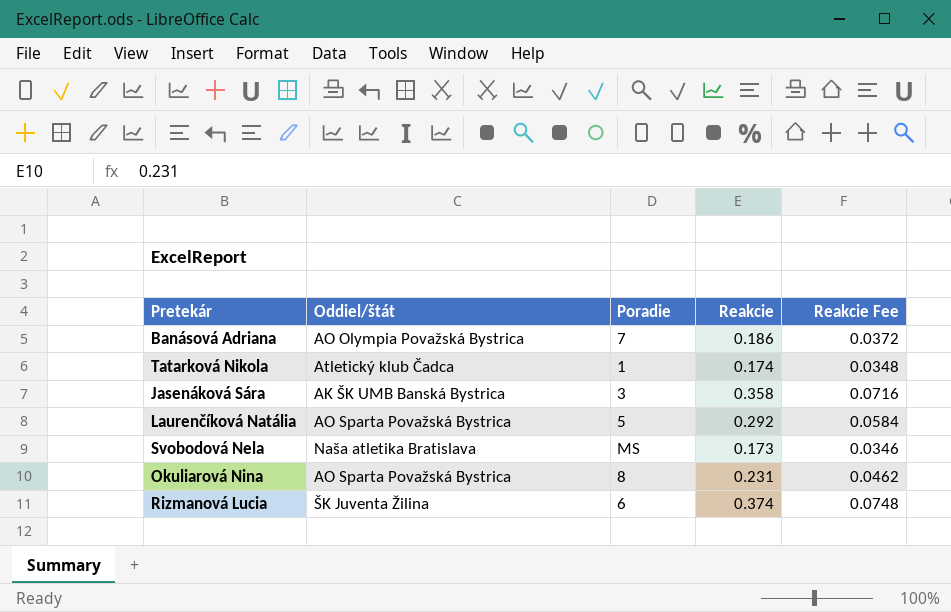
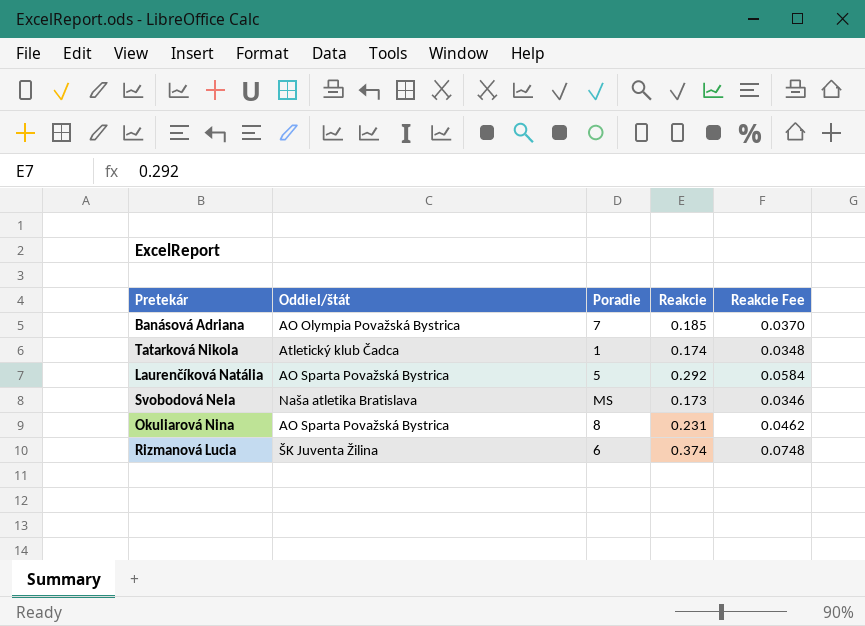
row Jasenáková Sára: AK ŠK UMB Banská Bystrica | 3 | 0.358 | 0.0716 -> none
Banásová Adriana | Reakcie: 0.186 -> 0.185
Banásová Adriana | Reakcie Fee: 0.0372 -> 0.0370

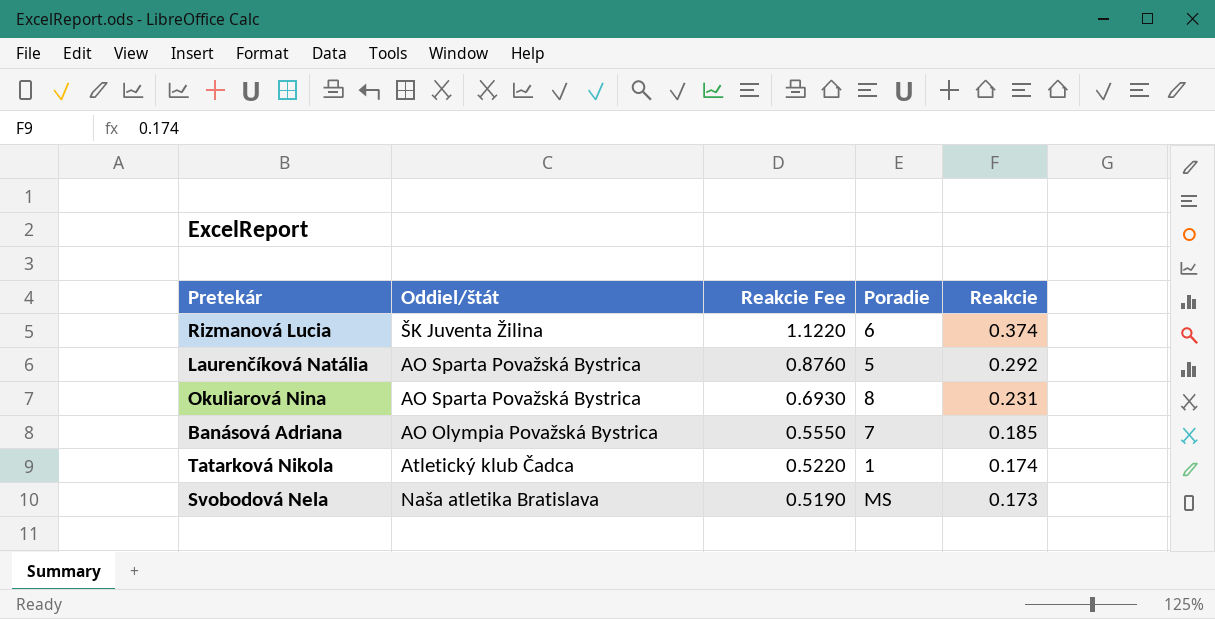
row order: none -> Reakcie Fee descending
column Reakcie Fee | formula: [Reakcie] * 0.2 -> [Reakcie] * 3
column Reakcie Fee | position: 5 -> 3

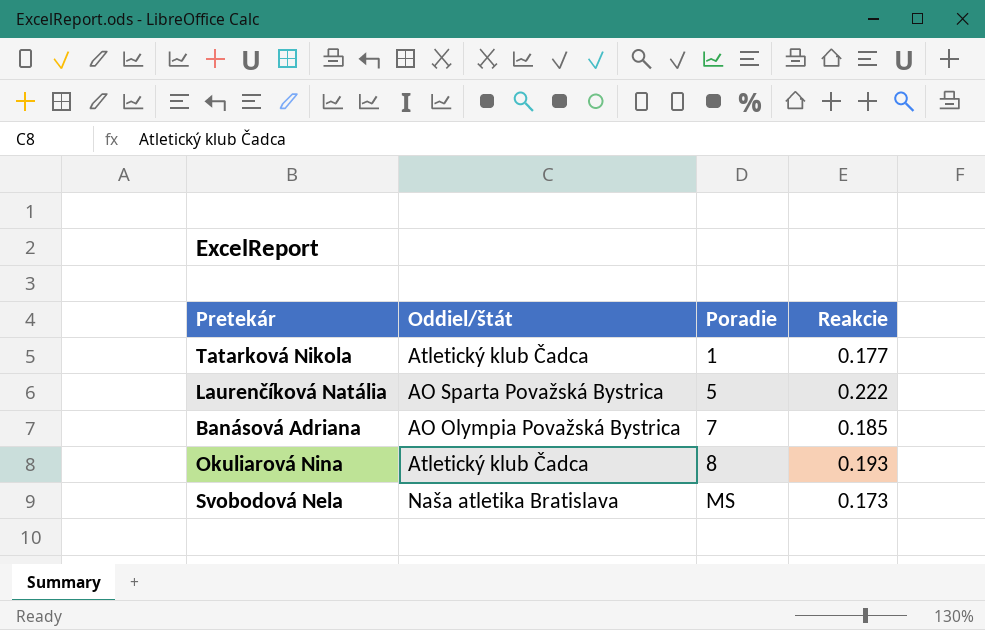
row order: Reakcie Fee descending -> Poradie ascending
column Reakcie Fee | formula: [Reakcie] * 3 -> none
row Rizmanová Lucia: ŠK Juventa Žilina | 1.1220 | 6 | 0.374 -> none
Tatarková Nikola | Reakcie: 0.174 -> 0.177
Laurenčíková Natália | Reakcie: 0.292 -> 0.222
Okuliarová Nina | Oddiel/štát: AO Sparta Považská Bystrica -> Atletický klub Čadca
Okuliarová Nina | Reakcie: 0.231 -> 0.193

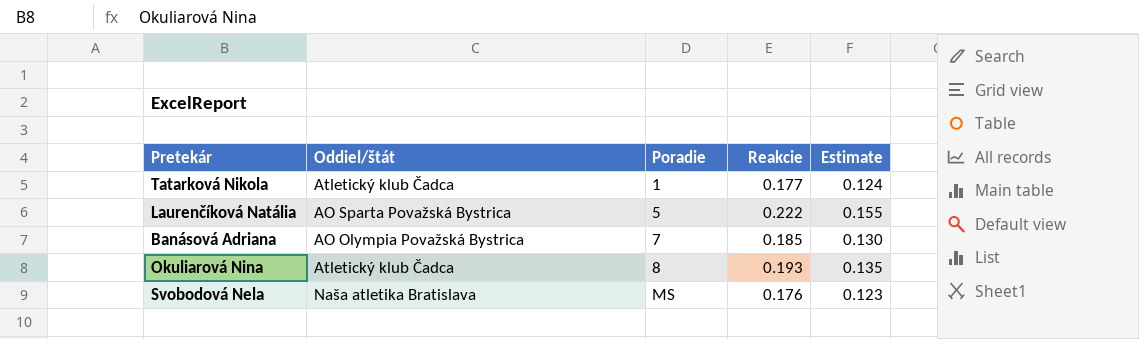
column Estimate | formula: none -> [Reakcie] * 0.7
Svobodová Nela | Reakcie: 0.173 -> 0.176

